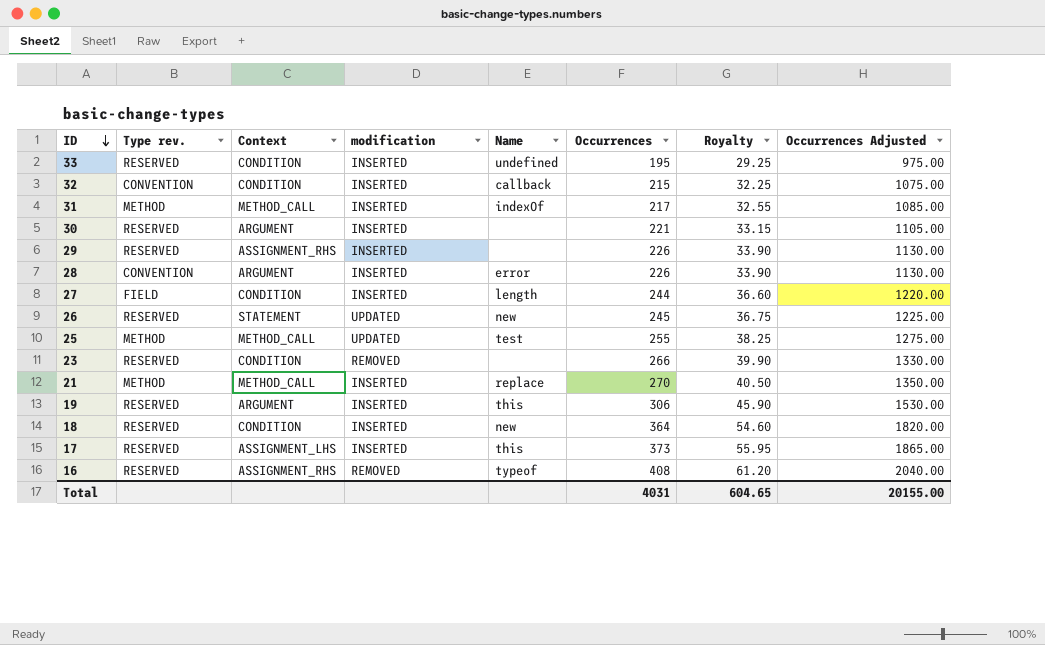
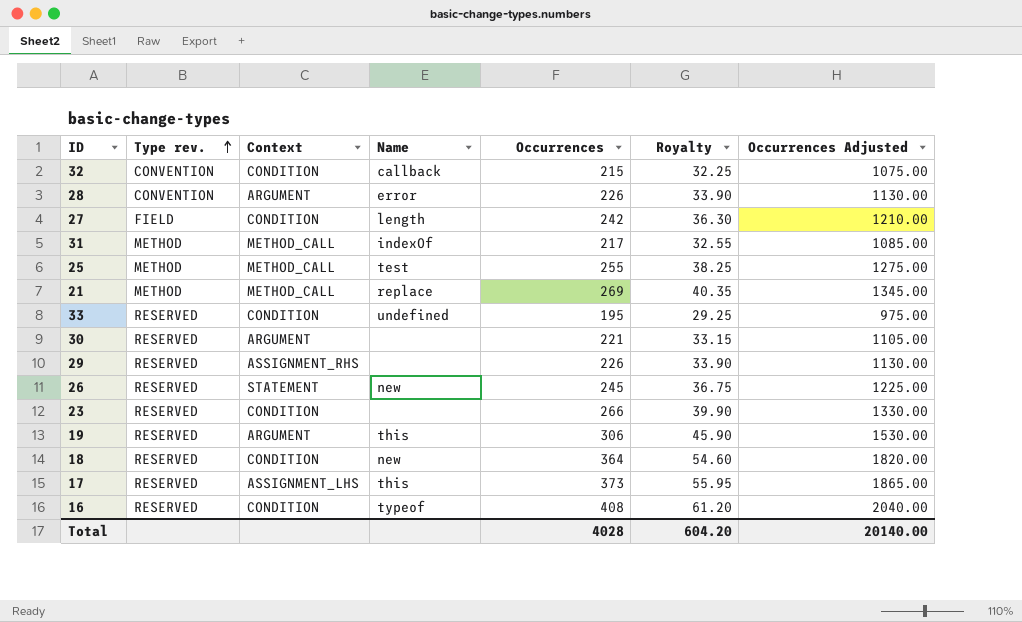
row order: ID descending -> Type rev. ascending
column modification | position: 4 -> none
27 | Occurrences: 244 -> 242
27 | Royalty: 36.60 -> 36.30
27 | Occurrences Adjusted: 1220.00 -> 1210.00
21 | Occurrences: 270 -> 269
21 | Royalty: 40.50 -> 40.35
21 | Occurrences Adjusted: 1350.00 -> 1345.00
16 | Context: ASSIGNMENT_RHS -> CONDITION
Total | Occurrences: 4031 -> 4028
Total | Royalty: 604.65 -> 604.20
Total | Occurrences Adjusted: 20155.00 -> 20140.00

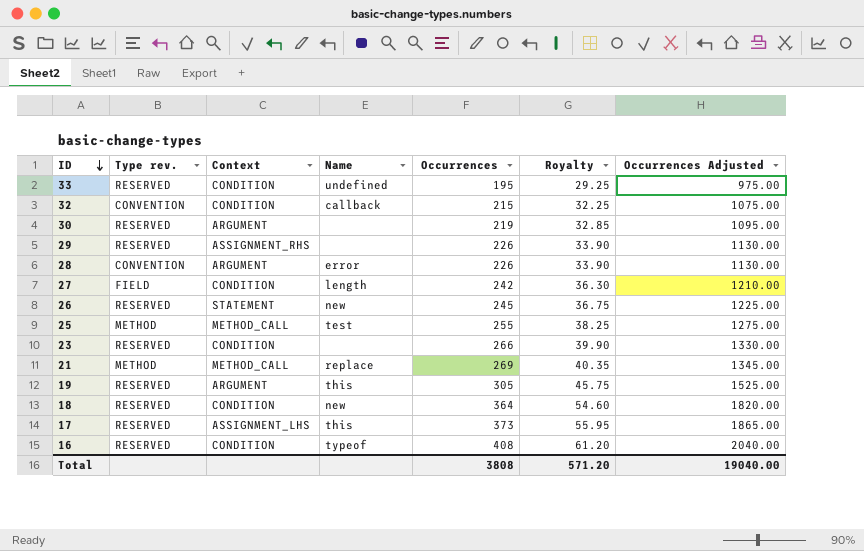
row order: Type rev. ascending -> ID descending
row 31: METHOD | METHOD_CALL | indexOf | 217 | 32.55 | 1085.00 -> none
30 | Occurrences: 221 -> 219
30 | Royalty: 33.15 -> 32.85
30 | Occurrences Adjusted: 1105.00 -> 1095.00
19 | Occurrences: 306 -> 305
19 | Royalty: 45.90 -> 45.75
19 | Occurrences Adjusted: 1530.00 -> 1525.00
Total | Occurrences: 4028 -> 3808
Total | Royalty: 604.20 -> 571.20
Total | Occurrences Adjusted: 20140.00 -> 19040.00

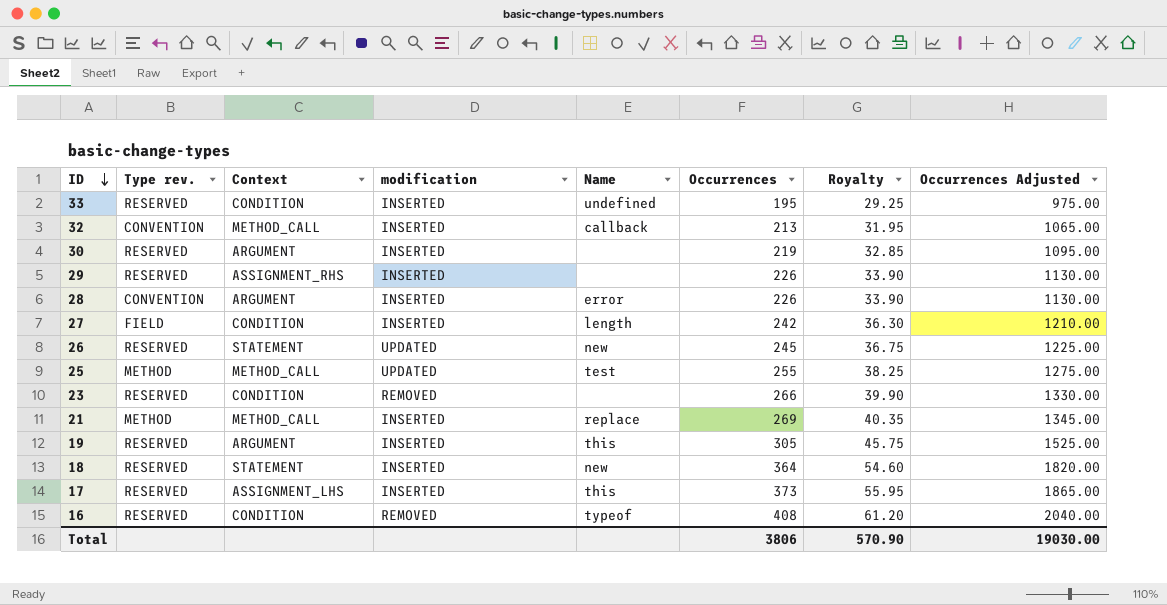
column modification | position: none -> 4
32 | Context: CONDITION -> METHOD_CALL
32 | Occurrences: 215 -> 213
32 | Royalty: 32.25 -> 31.95
32 | Occurrences Adjusted: 1075.00 -> 1065.00
18 | Context: CONDITION -> STATEMENT
Total | Occurrences: 3808 -> 3806
Total | Royalty: 571.20 -> 570.90
Total | Occurrences Adjusted: 19040.00 -> 19030.00

